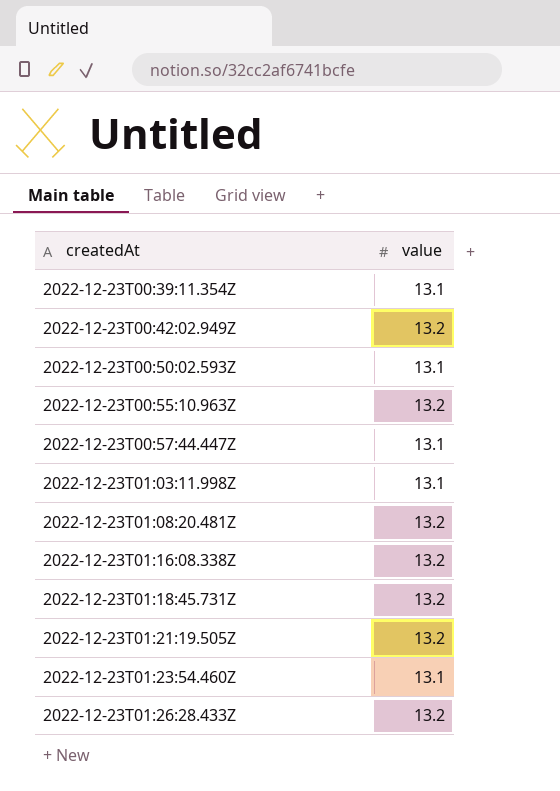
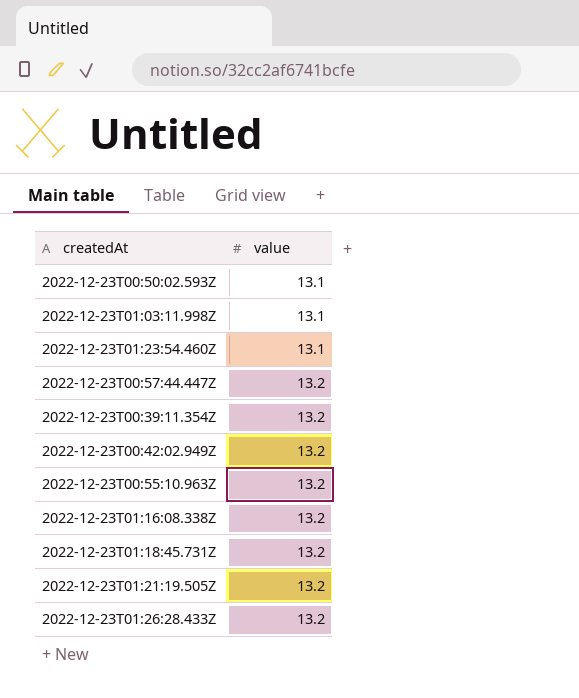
row order: createdAt ascending -> value ascending
row 2022-12-23T01:08:20.481Z: 13.2 -> none
2022-12-23T00:57:44.447Z | value: 13.1 -> 13.2
2022-12-23T00:39:11.354Z | value: 13.1 -> 13.2

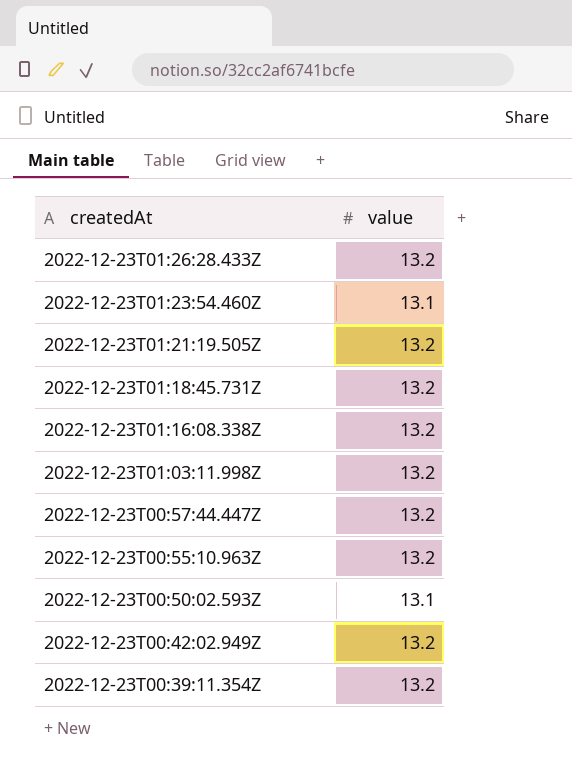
row order: value ascending -> createdAt descending
2022-12-23T01:03:11.998Z | value: 13.1 -> 13.2

